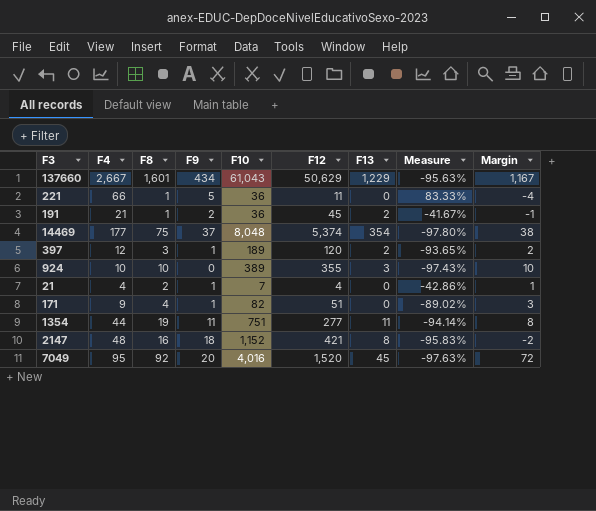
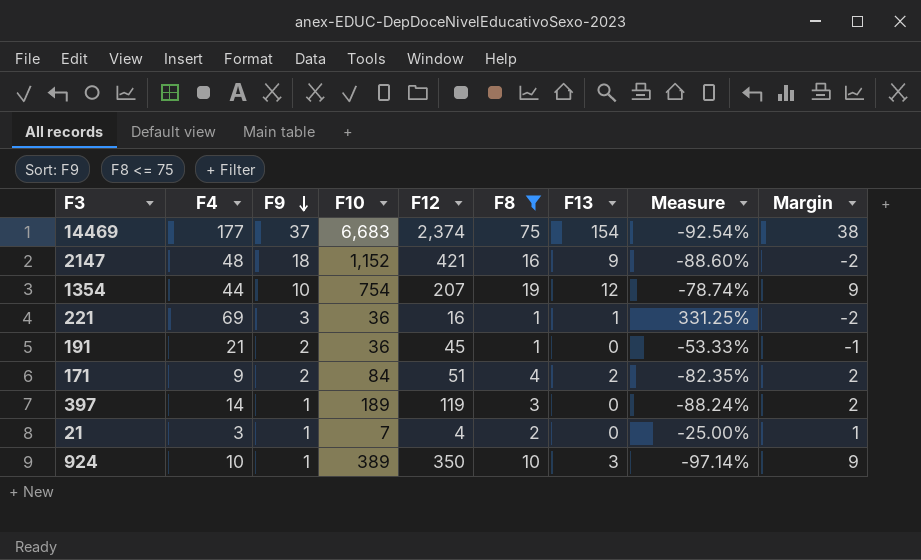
filter: none -> F8 <= 75
row order: none -> F9 descending
column F8 | position: 3 -> 6
column Measure | formula: ([F4] - [F10]) / [F10] -> ([F4] - [F12]) / [F12]
14469 | F10: 8,048 -> 6,683
14469 | F12: 5,374 -> 2,374
14469 | F13: 354 -> 154
2147 | F13: 8 -> 9
1354 | F9: 11 -> 10
1354 | F10: 751 -> 754
1354 | F12: 277 -> 207
1354 | F13: 11 -> 12
1354 | Margin: 8 -> 9
221 | F4: 66 -> 69
221 | F9: 5 -> 3
221 | F12: 11 -> 16
221 | F13: 0 -> 1
221 | Margin: -4 -> -2
191 | F13: 2 -> 0
171 | F9: 1 -> 2
171 | F10: 82 -> 84
171 | F13: 0 -> 2
171 | Margin: 3 -> 2
397 | F4: 12 -> 14
397 | F12: 120 -> 119
397 | F13: 2 -> 0
21 | F4: 4 -> 3
924 | F9: 0 -> 1
924 | F12: 355 -> 350
924 | Margin: 10 -> 9

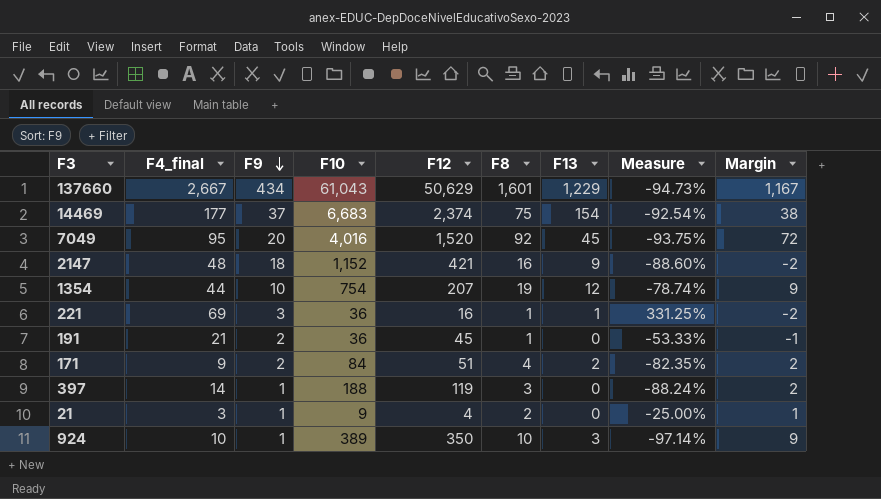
filter: F8 <= 75 -> none
column name: F4 -> F4_final
397 | F10: 189 -> 188
21 | F10: 7 -> 9

